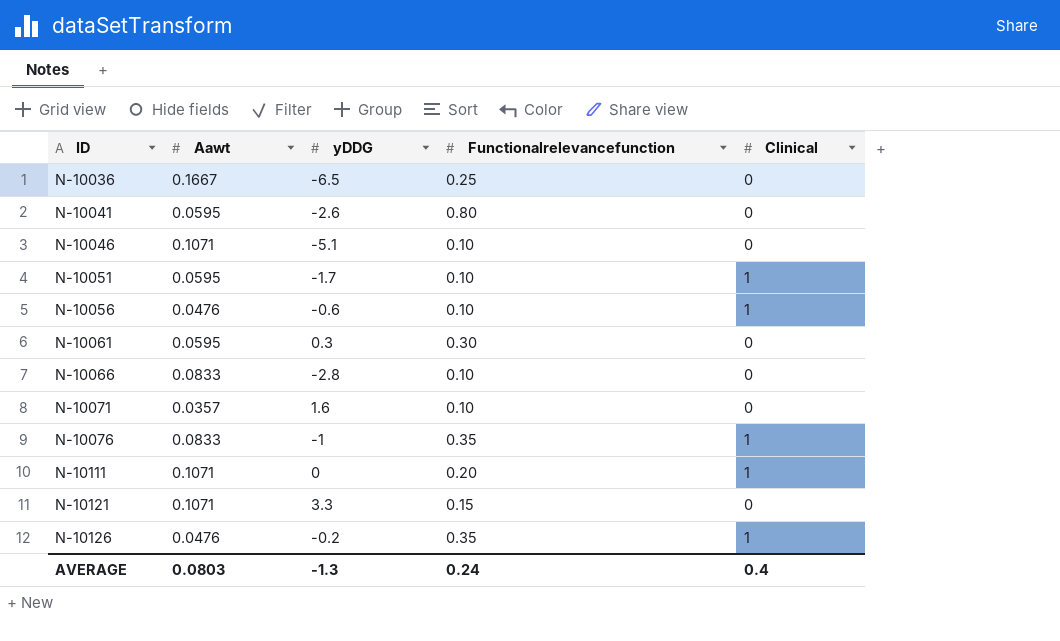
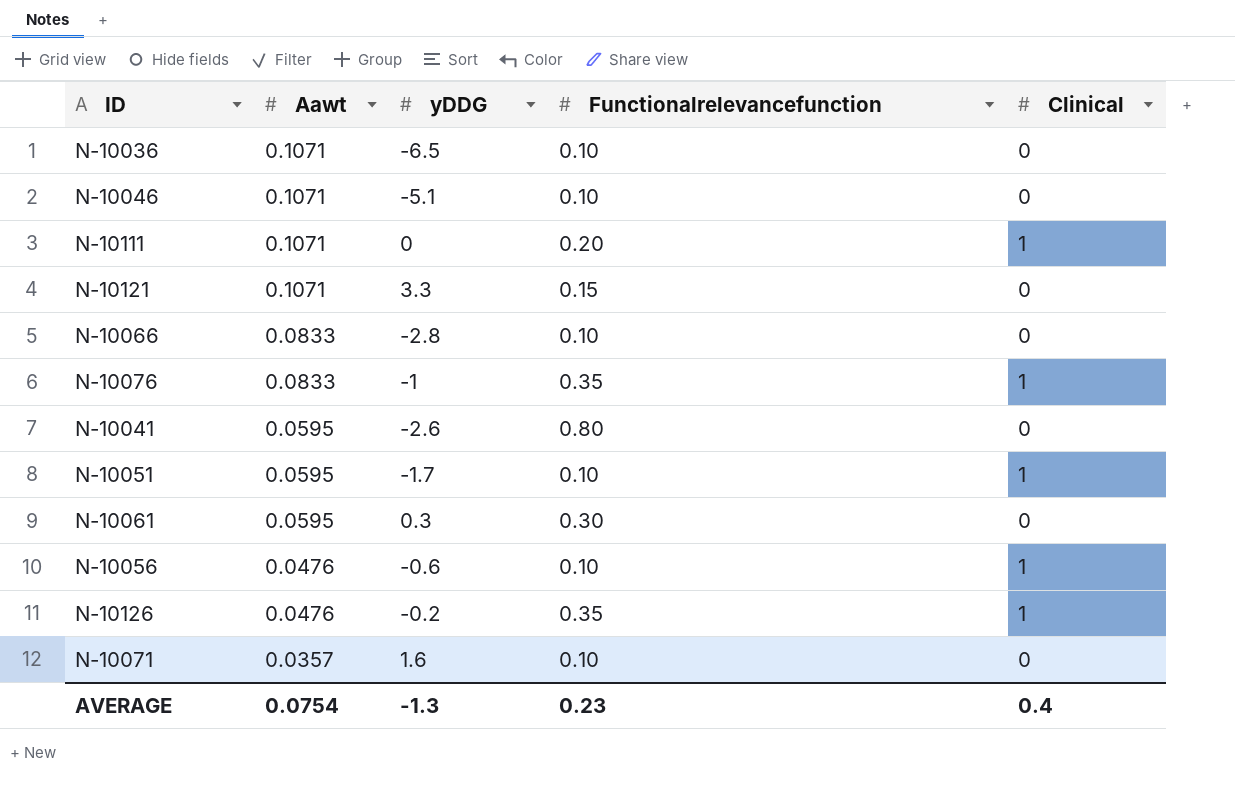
row order: ID ascending -> Aawt descending
N-10036 | Aawt: 0.1667 -> 0.1071
N-10036 | Functionalrelevancefunction: 0.25 -> 0.10
AVERAGE | Aawt: 0.0803 -> 0.0754
AVERAGE | Functionalrelevancefunction: 0.24 -> 0.23

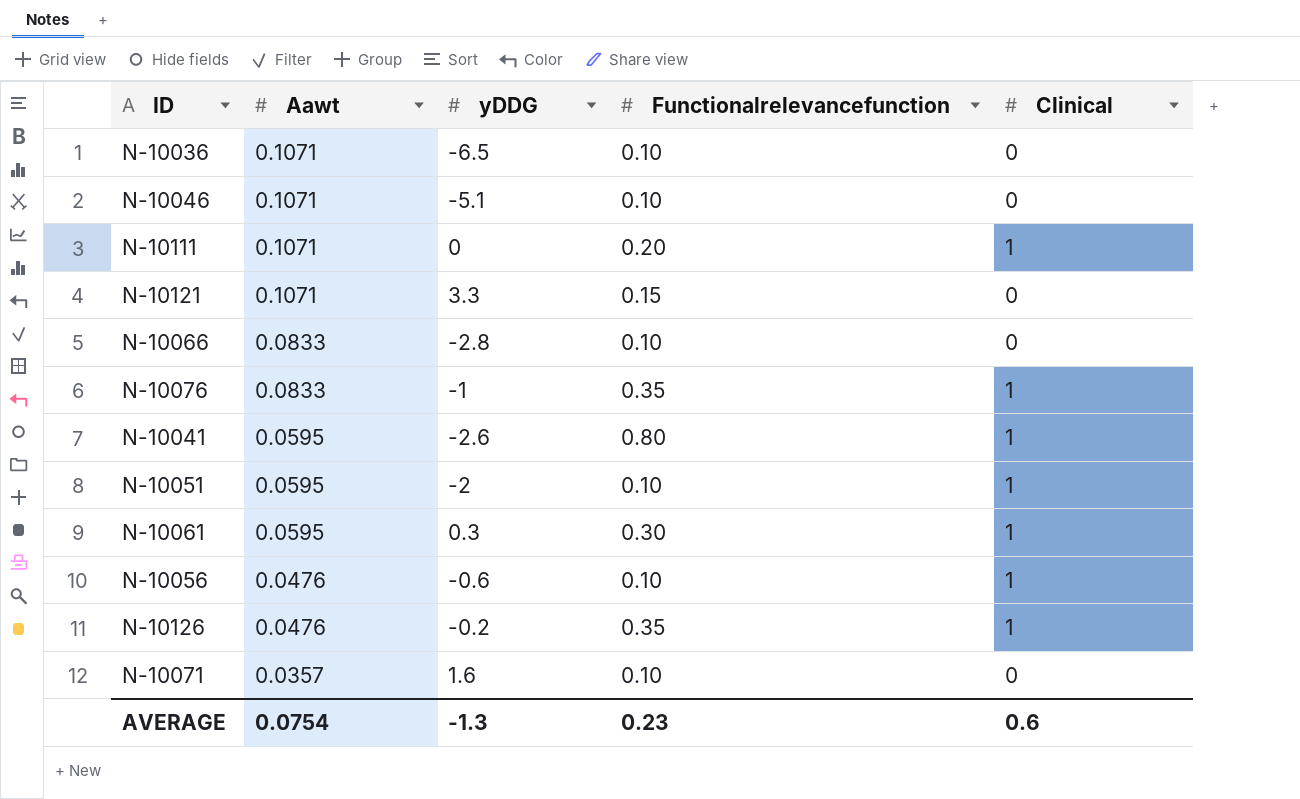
N-10041 | Clinical: 0 -> 1
N-10051 | yDDG: -1.7 -> -2
N-10061 | Clinical: 0 -> 1
AVERAGE | Clinical: 0.4 -> 0.6

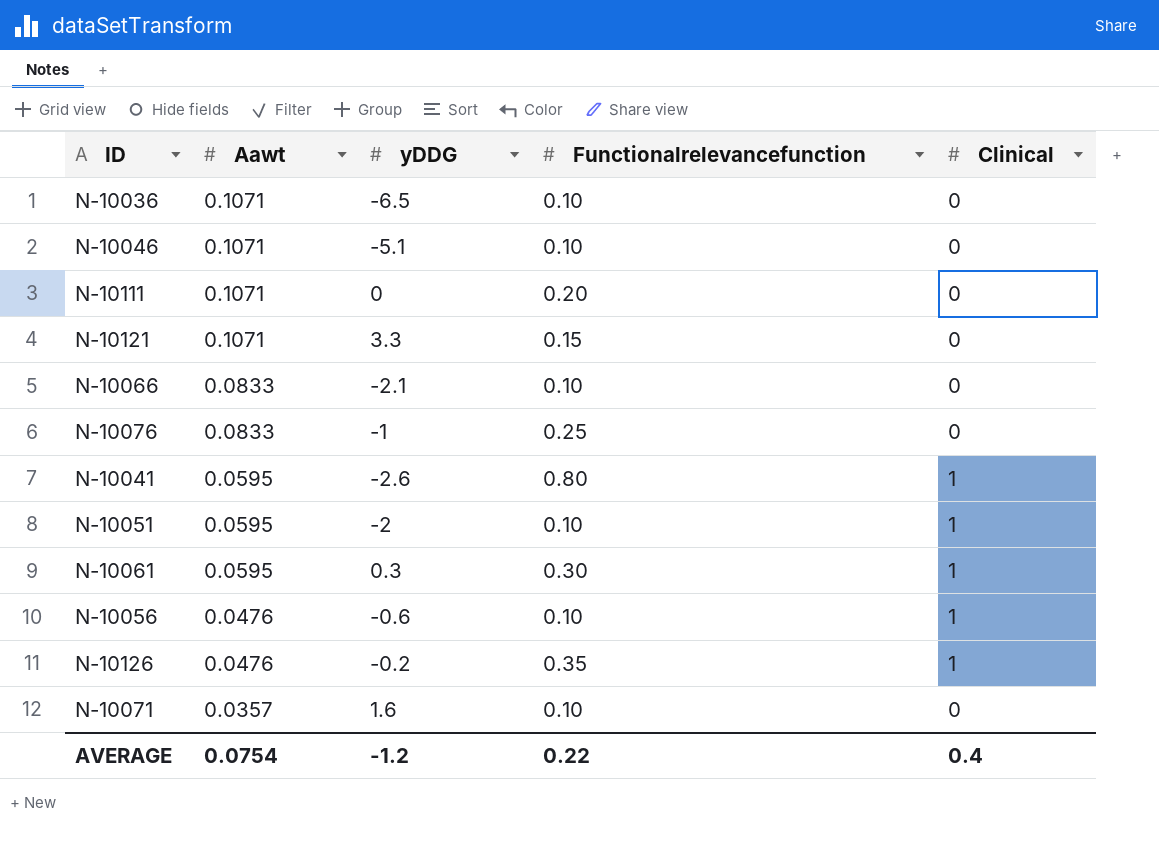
N-10111 | Clinical: 1 -> 0
N-10066 | yDDG: -2.8 -> -2.1
N-10076 | Functionalrelevancefunction: 0.35 -> 0.25
N-10076 | Clinical: 1 -> 0
AVERAGE | yDDG: -1.3 -> -1.2
AVERAGE | Functionalrelevancefunction: 0.23 -> 0.22
AVERAGE | Clinical: 0.6 -> 0.4

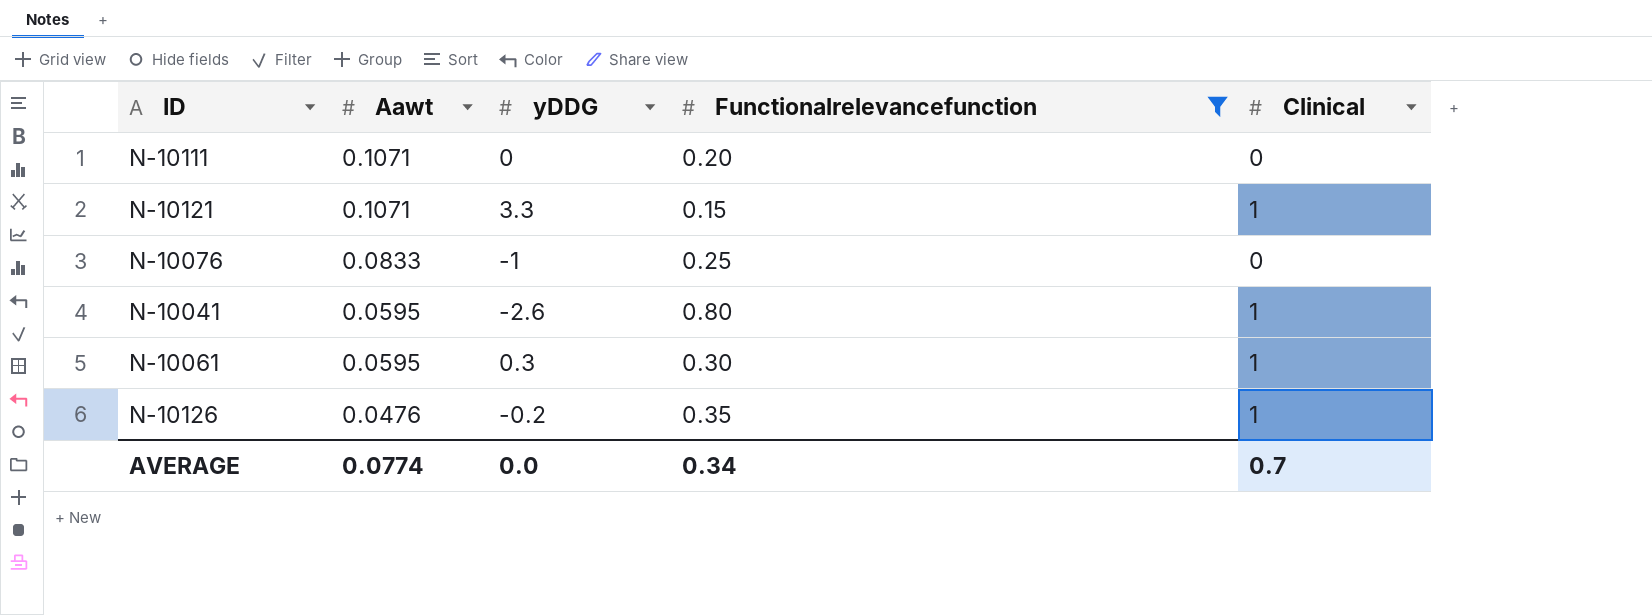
filter: none -> Functionalrelevancefunction != 0.10
N-10121 | Clinical: 0 -> 1
AVERAGE | Aawt: 0.0754 -> 0.0774
AVERAGE | yDDG: -1.2 -> 0.0
AVERAGE | Functionalrelevancefunction: 0.22 -> 0.34
AVERAGE | Clinical: 0.4 -> 0.7

